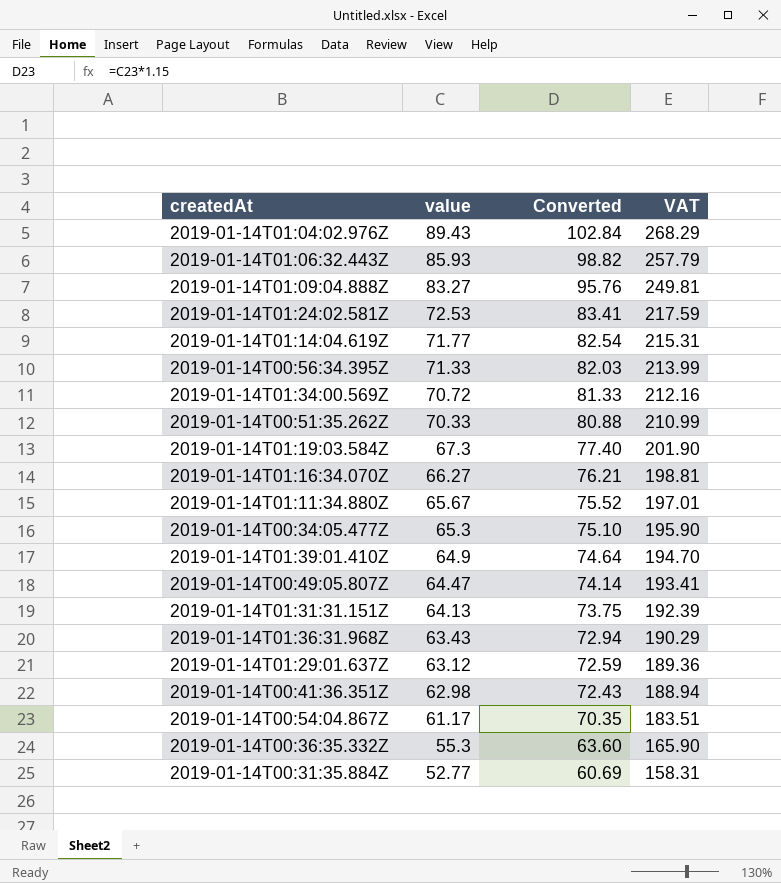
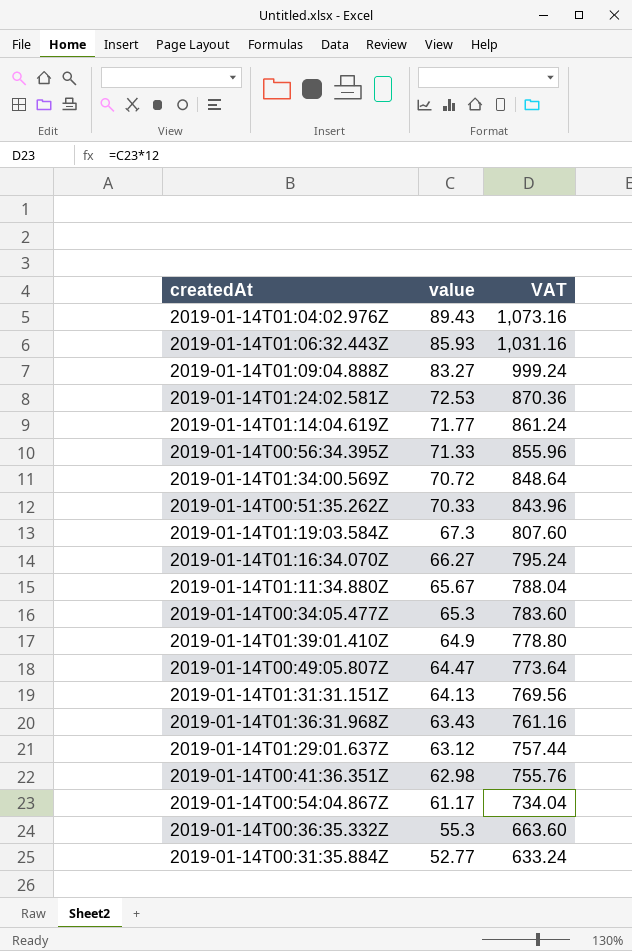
column Converted | formula: [value] * 1.15 -> none
column VAT | formula: [value] * 3 -> [value] * 12

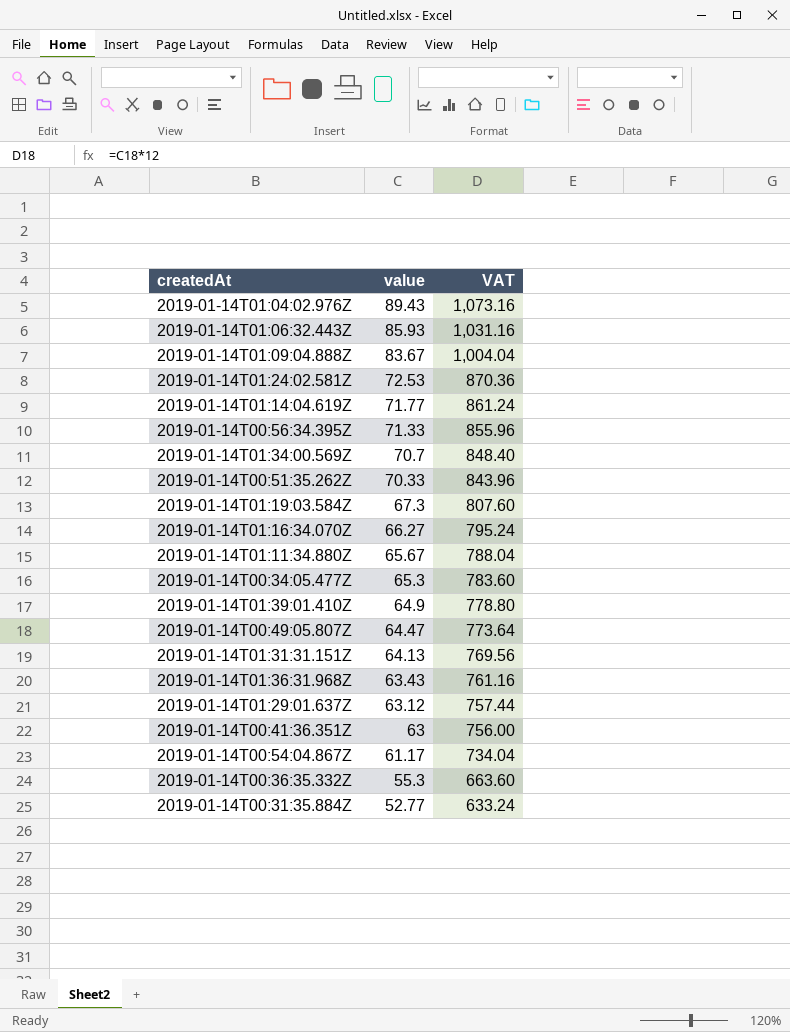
2019-01-14T01:09:04.888Z | value: 83.27 -> 83.67
2019-01-14T01:09:04.888Z | VAT: 999.24 -> 1,004.04
2019-01-14T01:34:00.569Z | value: 70.72 -> 70.7
2019-01-14T01:34:00.569Z | VAT: 848.64 -> 848.40
2019-01-14T00:41:36.351Z | value: 62.98 -> 63
2019-01-14T00:41:36.351Z | VAT: 755.76 -> 756.00

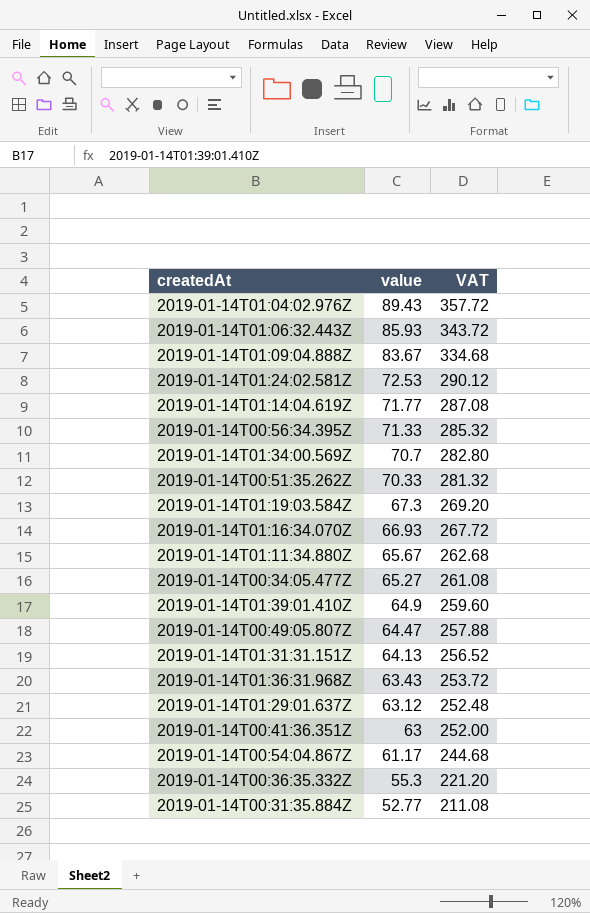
column VAT | formula: [value] * 12 -> [value] * 4
2019-01-14T01:16:34.070Z | value: 66.27 -> 66.93
2019-01-14T00:34:05.477Z | value: 65.3 -> 65.27

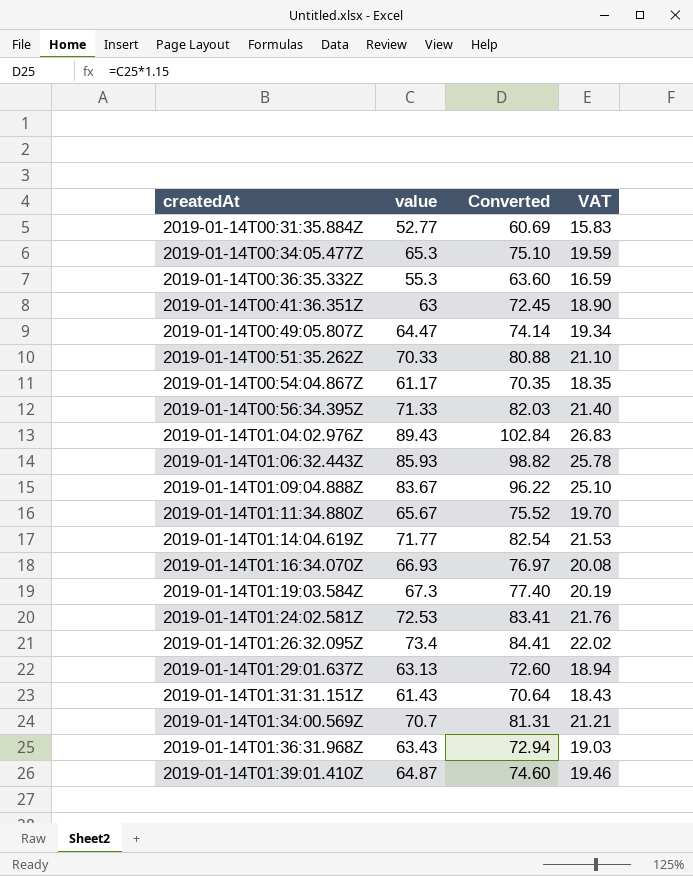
row order: value descending -> createdAt ascending
column Converted | formula: none -> [value] * 1.15
column VAT | formula: [value] * 4 -> [value] * 0.3
2019-01-14T00:34:05.477Z | value: 65.27 -> 65.3
row 2019-01-14T01:26:32.095Z: none -> 73.4 | 84.41 | 22.02
2019-01-14T01:29:01.637Z | value: 63.12 -> 63.13
2019-01-14T01:31:31.151Z | value: 64.13 -> 61.43
2019-01-14T01:39:01.410Z | value: 64.9 -> 64.87

